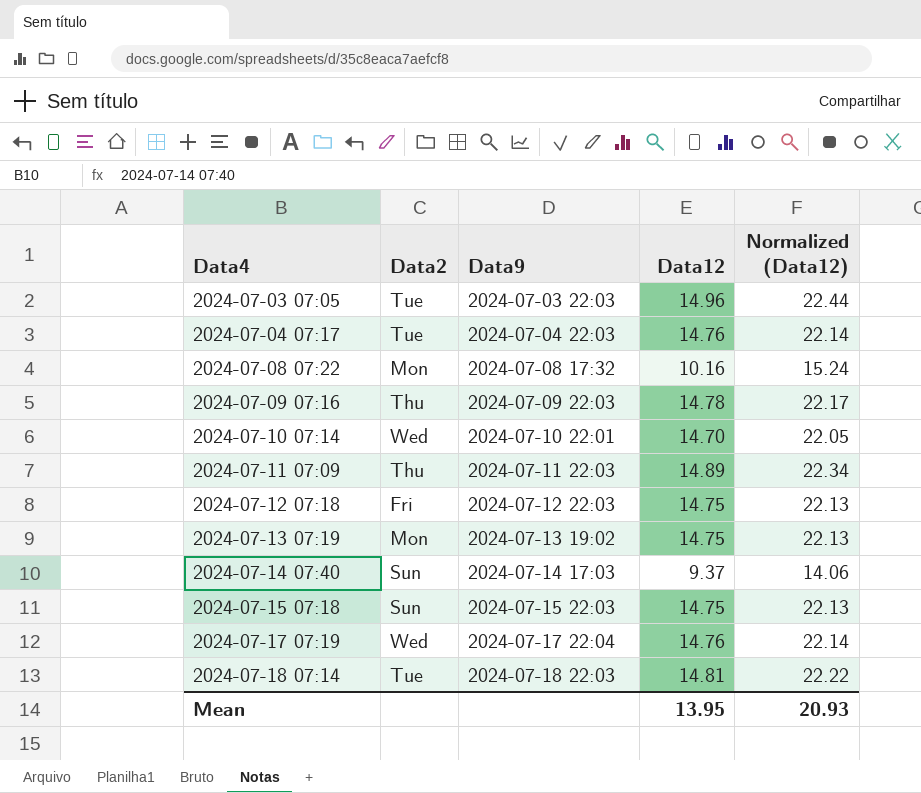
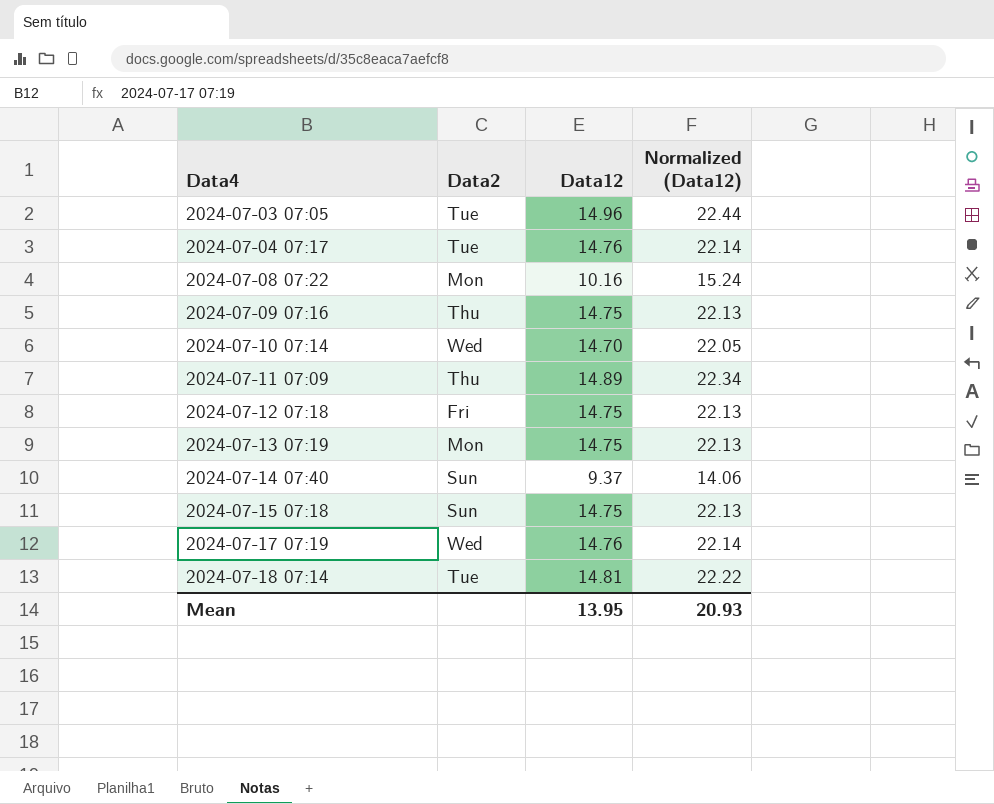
column Data9 | position: 3 -> none
2024-07-09 07:16 | Data12: 14.78 -> 14.75
2024-07-09 07:16 | Normalized (Data12): 22.17 -> 22.13

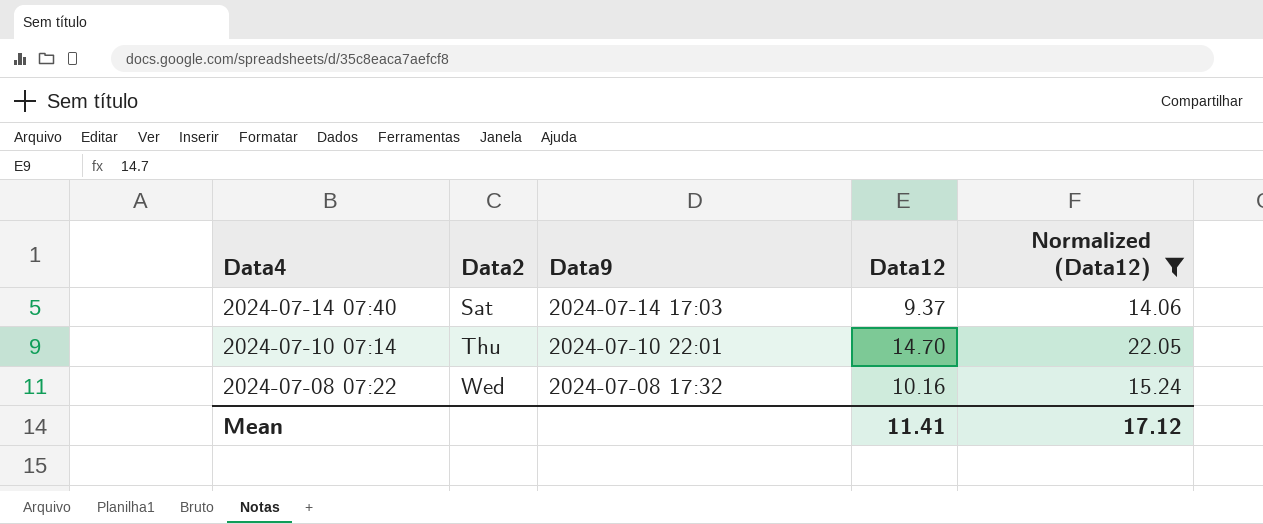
filter: none -> Normalized (Data12) <= 22.05
row order: Data4 ascending -> Data4 descending
column Data9 | position: none -> 3
2024-07-14 07:40 | Data2: Sun -> Sat
2024-07-10 07:14 | Data2: Wed -> Thu
2024-07-08 07:22 | Data2: Mon -> Wed
Mean | Data12: 13.95 -> 11.41
Mean | Normalized (Data12): 20.93 -> 17.12

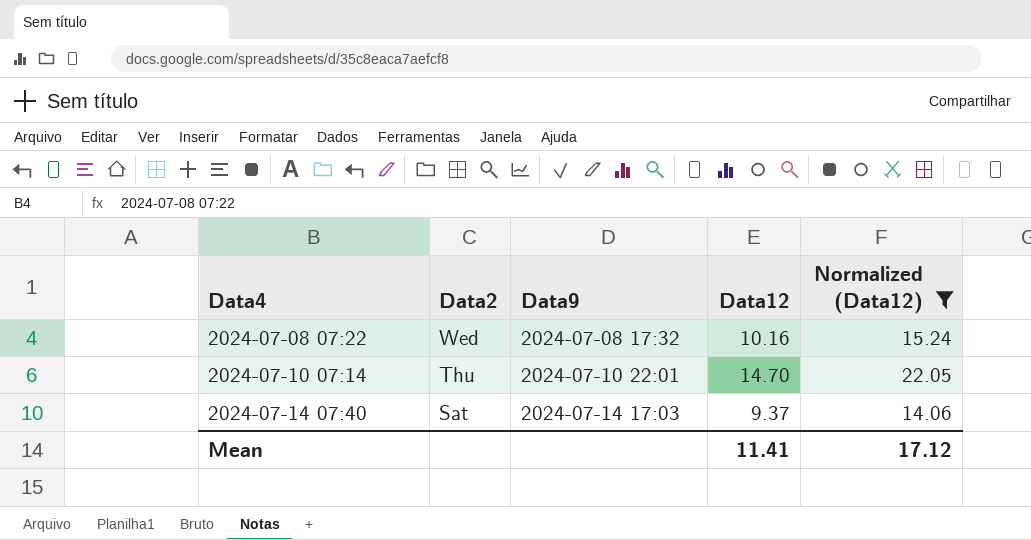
row order: Data4 descending -> Data4 ascending

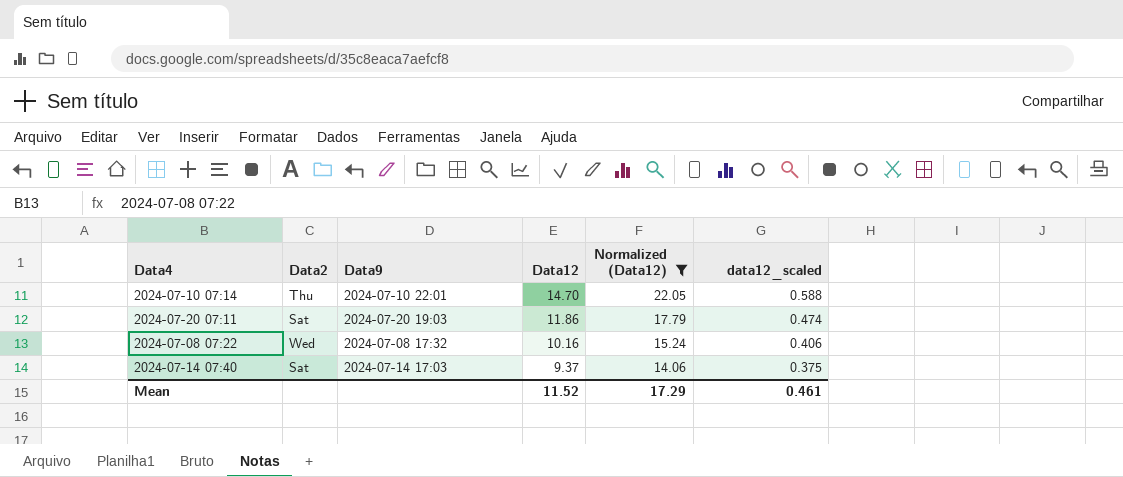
row order: Data4 ascending -> Data12 descending
column data12_scaled | formula: none -> [Data12] * 0.04
row 2024-07-20 07:11: none -> Sat | 2024-07-20 19:03 | 11.86 | 17.79 | 0.474
Mean | Data12: 11.41 -> 11.52
Mean | Normalized (Data12): 17.12 -> 17.29

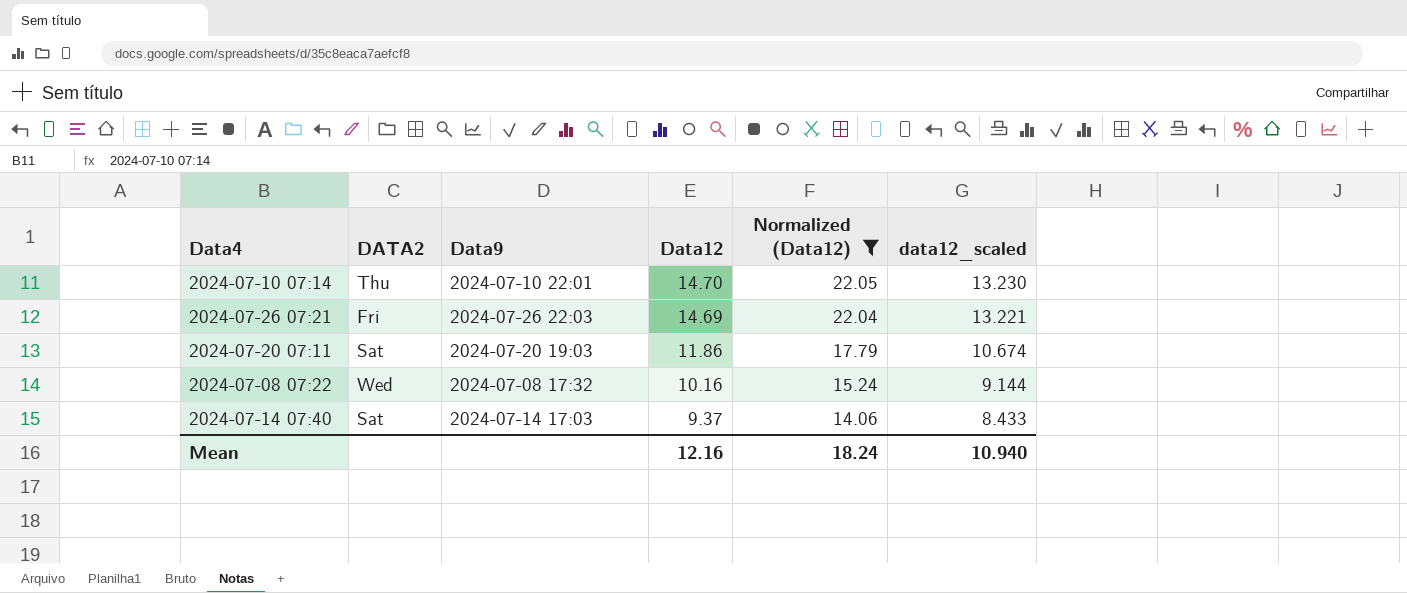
column name: Data2 -> DATA2
column data12_scaled | formula: [Data12] * 0.04 -> [Data12] * 0.9
row 2024-07-26 07:21: none -> Fri | 2024-07-26 22:03 | 14.69 | 22.04 | 13.221
Mean | Data12: 11.52 -> 12.16
Mean | Normalized (Data12): 17.29 -> 18.24
Mean | data12_scaled: 0.461 -> 10.940

